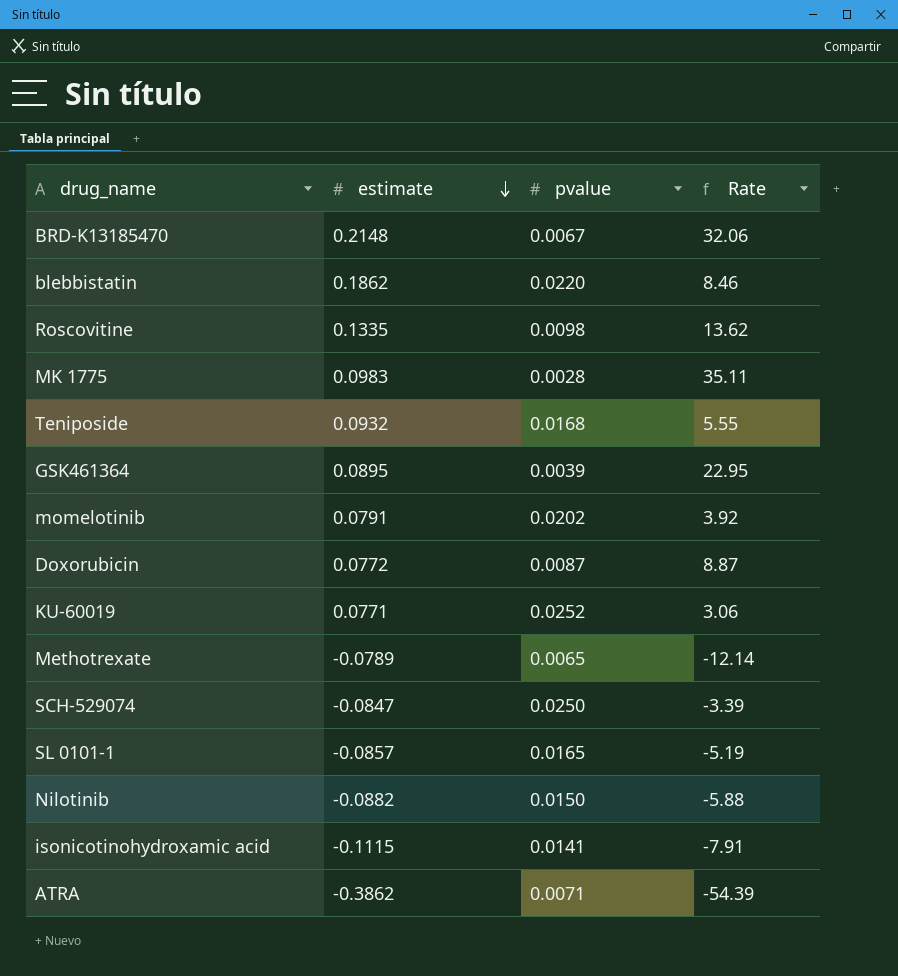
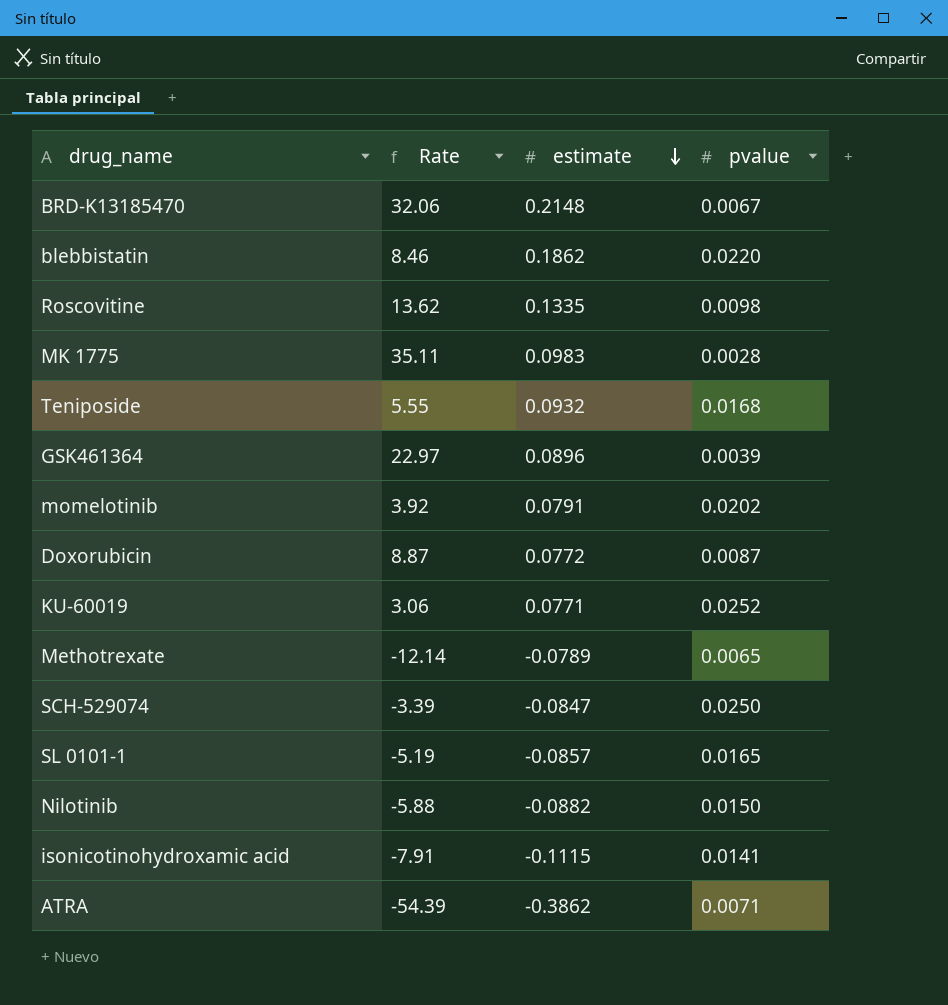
column Rate | position: 4 -> 2
GSK461364 | Rate: 22.95 -> 22.97
GSK461364 | estimate: 0.0895 -> 0.0896

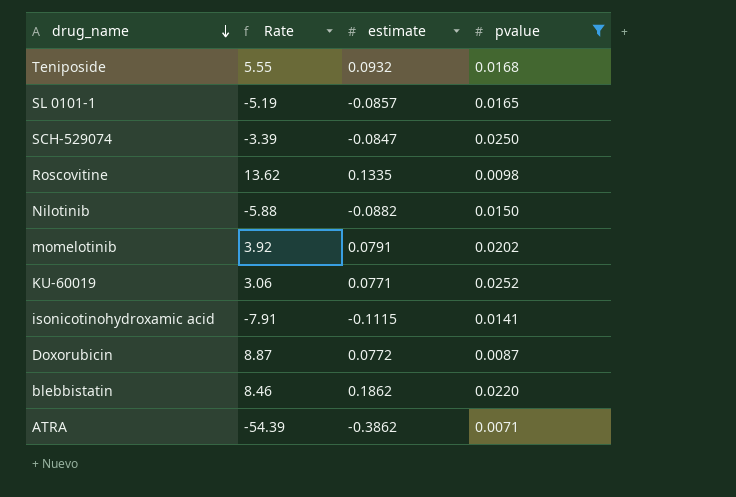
filter: none -> pvalue >= 0.0071
row order: estimate descending -> drug_name descending

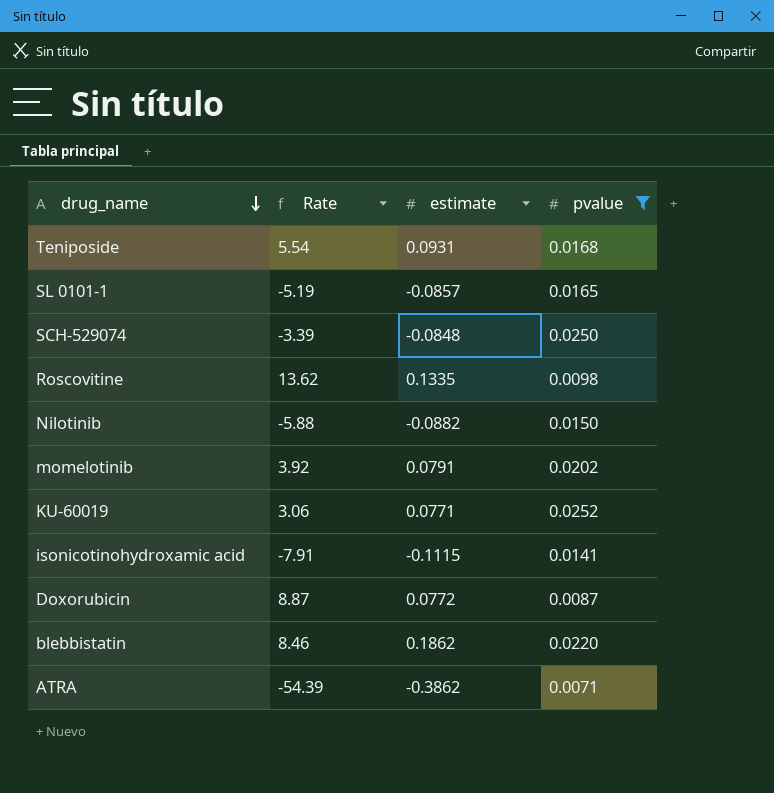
Teniposide | Rate: 5.55 -> 5.54
Teniposide | estimate: 0.0932 -> 0.0931
SCH-529074 | estimate: -0.0847 -> -0.0848

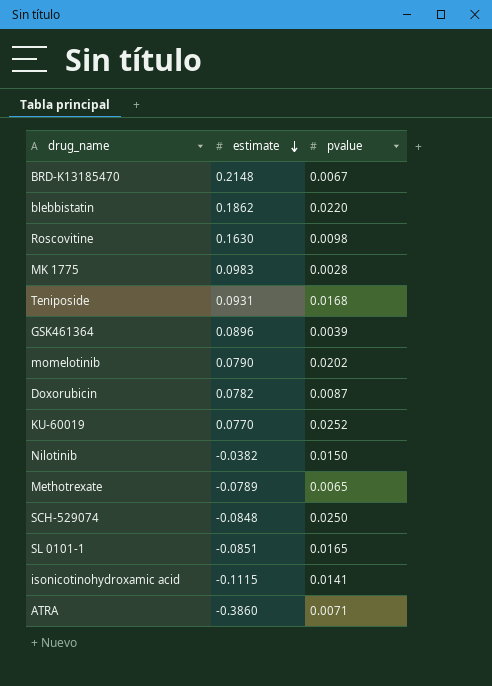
filter: pvalue >= 0.0071 -> none
row order: drug_name descending -> estimate descending
column Rate | formula: [estimate] / [pvalue] -> none
Roscovitine | estimate: 0.1335 -> 0.1630
momelotinib | estimate: 0.0791 -> 0.0790
Doxorubicin | estimate: 0.0772 -> 0.0782
KU-60019 | estimate: 0.0771 -> 0.0770
Nilotinib | estimate: -0.0882 -> -0.0382
SL 0101-1 | estimate: -0.0857 -> -0.0851
ATRA | estimate: -0.3862 -> -0.3860

